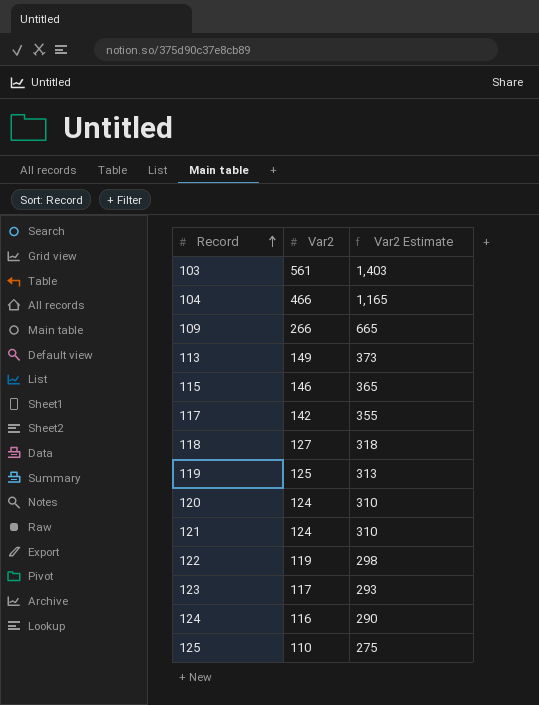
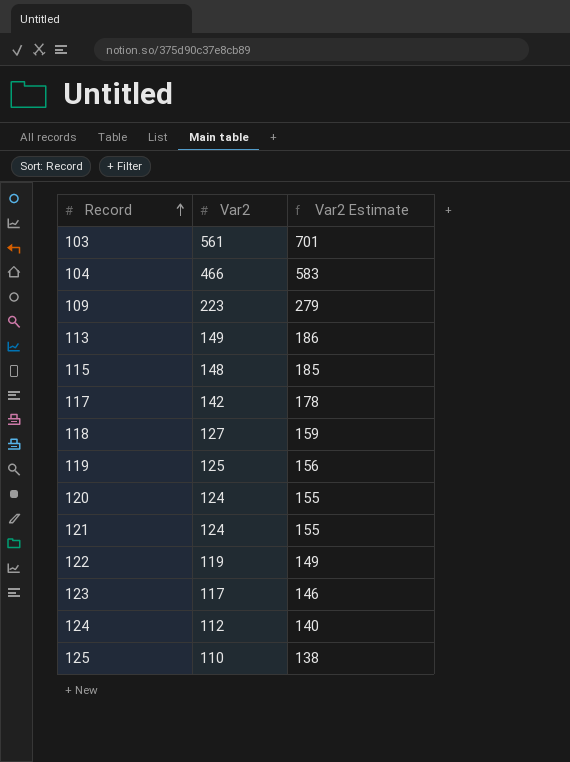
column Var2 Estimate | formula: [Var2] * 2.5 -> [Var2] * 1.25
109 | Var2: 266 -> 223
115 | Var2: 146 -> 148
124 | Var2: 116 -> 112

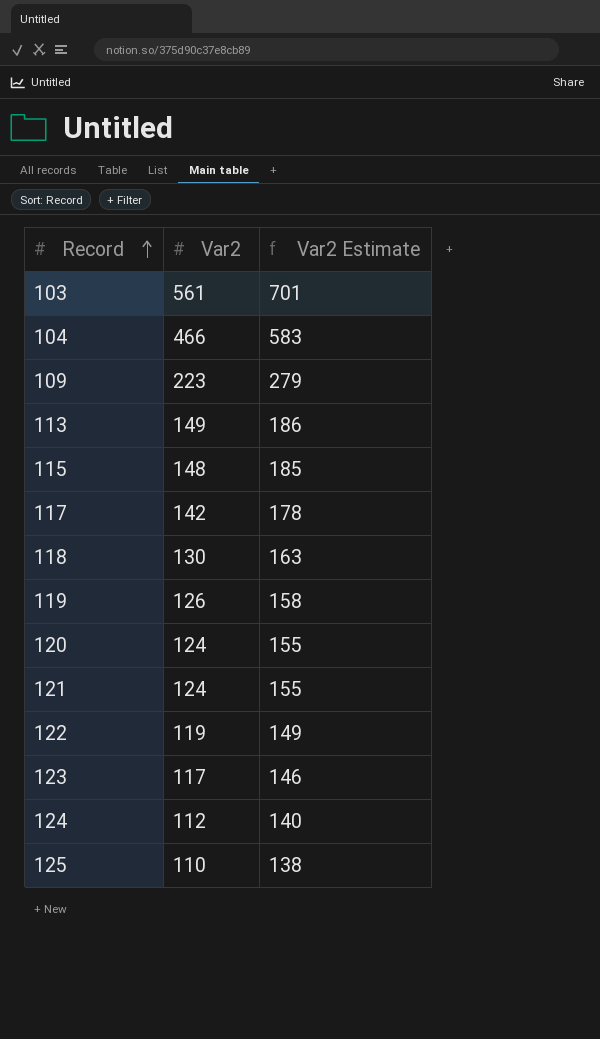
118 | Var2: 127 -> 130
118 | Var2 Estimate: 159 -> 163
119 | Var2: 125 -> 126
119 | Var2 Estimate: 156 -> 158

